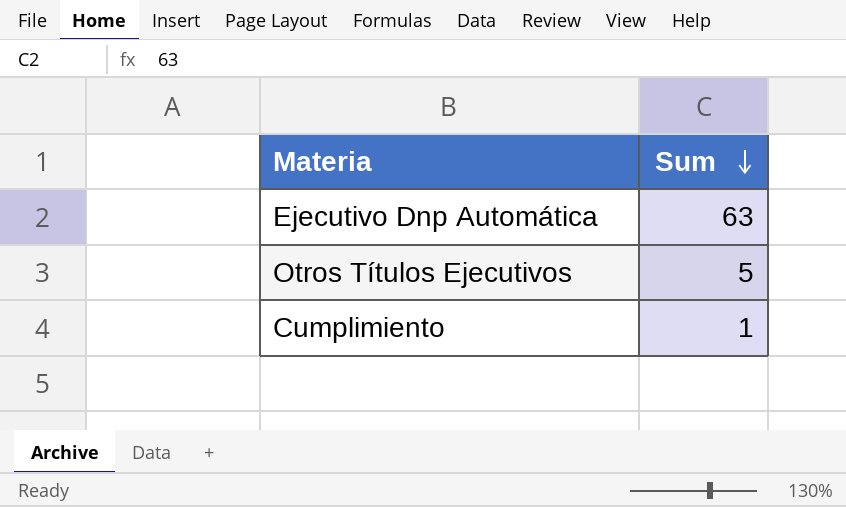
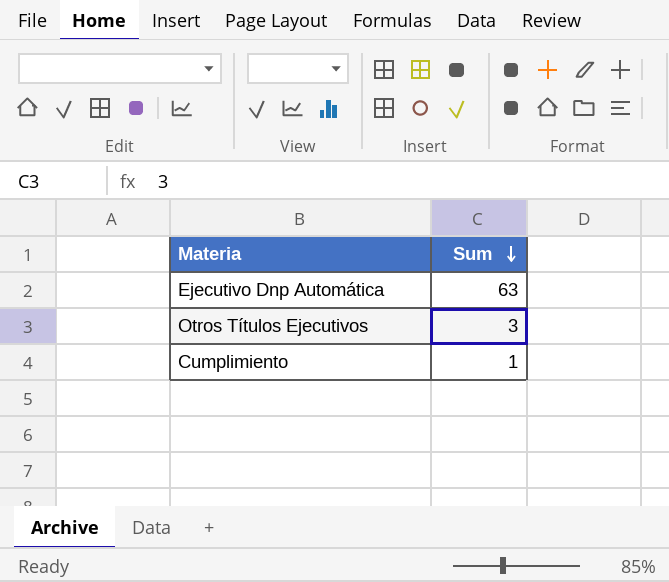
Otros Títulos Ejecutivos | Sum: 5 -> 3

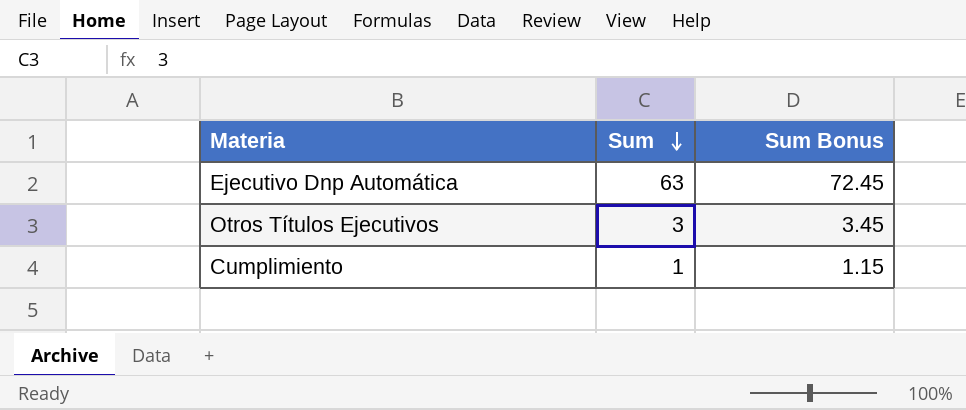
column Sum Bonus | formula: none -> [Sum] * 1.15

